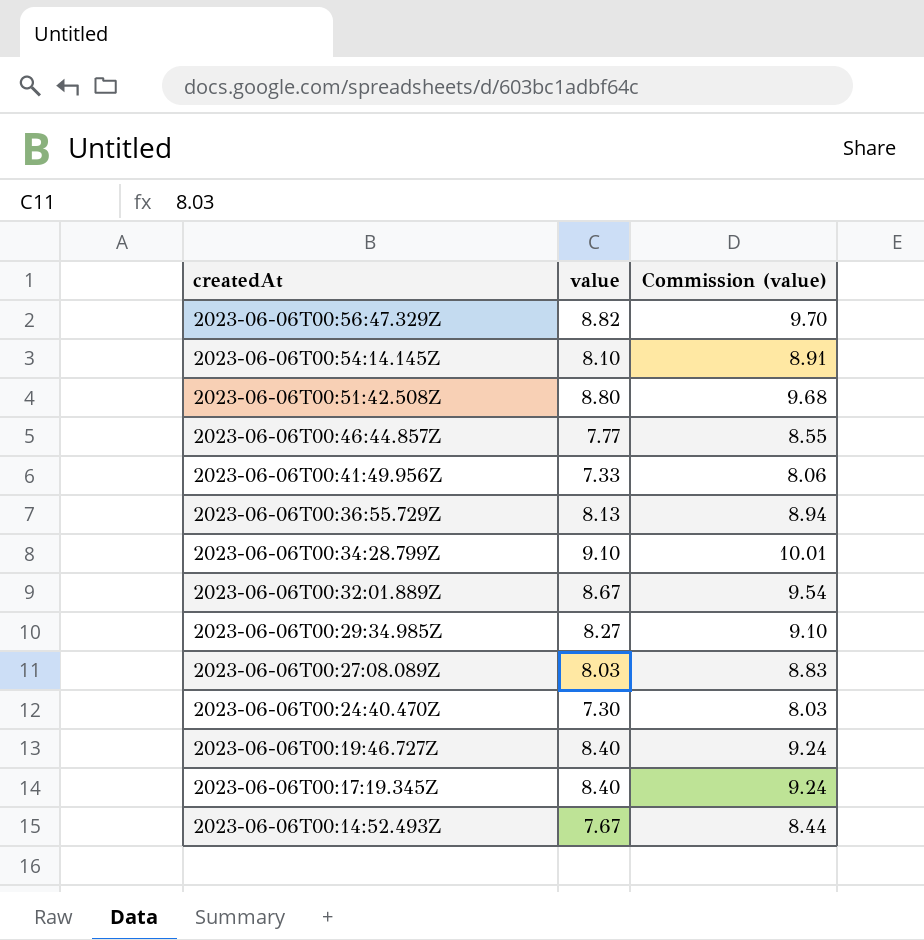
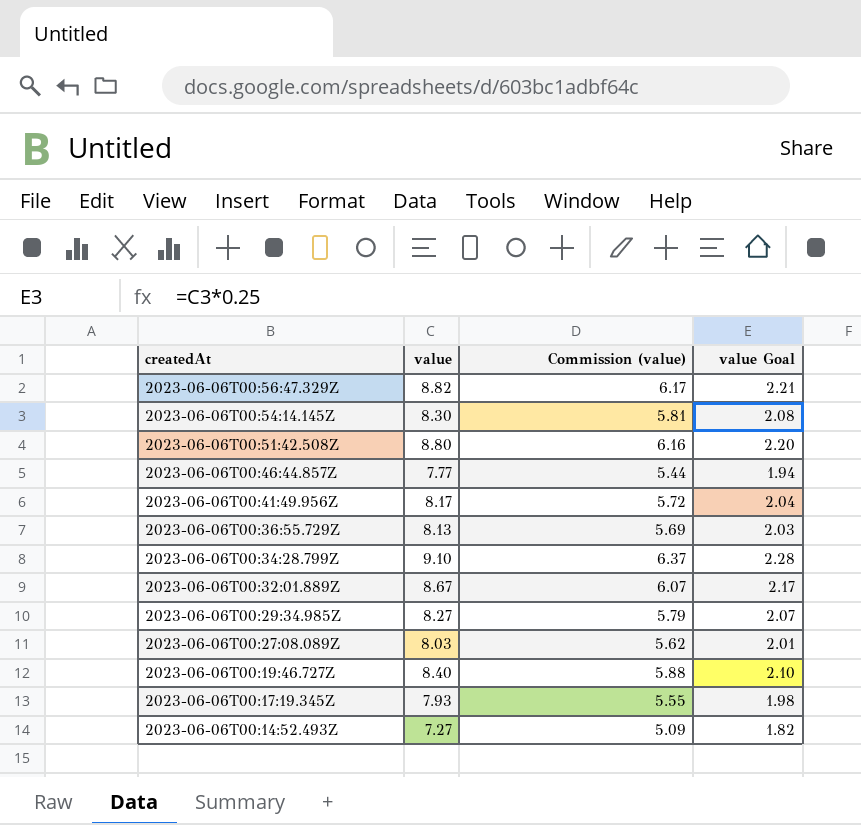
column Commission (value) | formula: [value] * 1.1 -> [value] * 0.7
column value Goal | formula: none -> [value] * 0.25
row 2023-06-06T00:24:40.470Z: 7.30 | 8.03 -> none
2023-06-06T00:54:14.145Z | value: 8.10 -> 8.30
2023-06-06T00:41:49.956Z | value: 7.33 -> 8.17
2023-06-06T00:17:19.345Z | value: 8.40 -> 7.93
2023-06-06T00:14:52.493Z | value: 7.67 -> 7.27

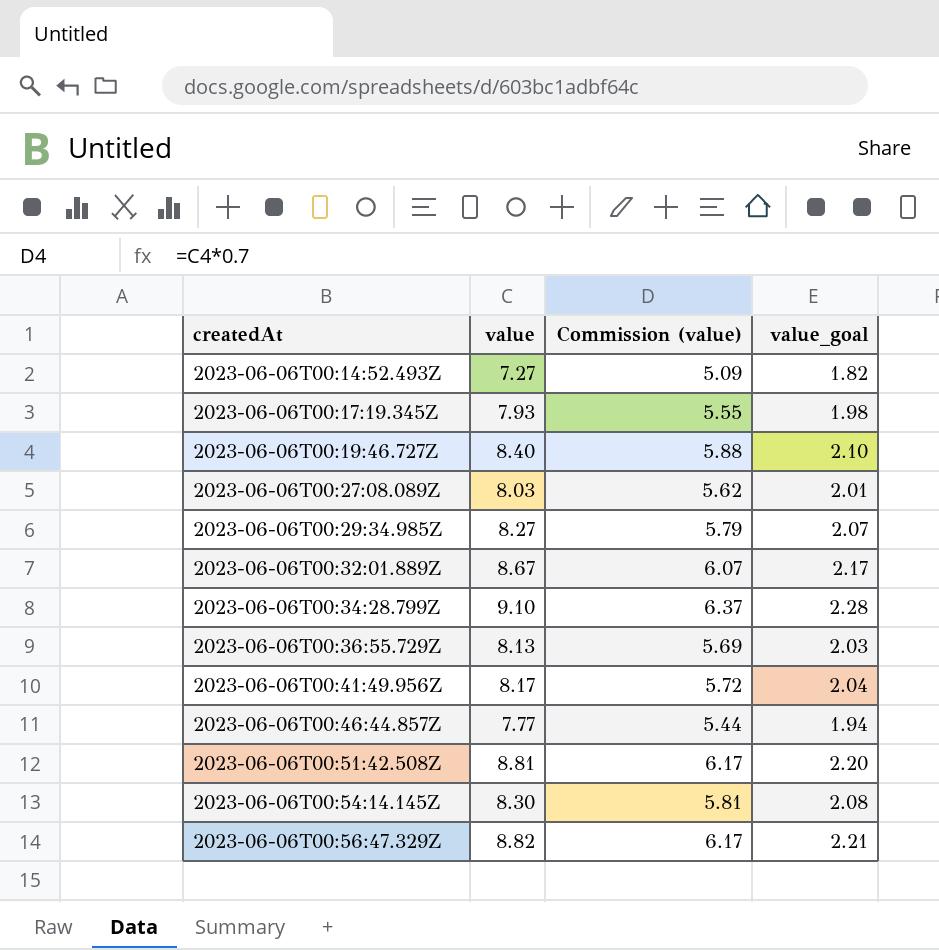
row order: createdAt descending -> createdAt ascending
column name: value Goal -> value_goal
2023-06-06T00:51:42.508Z | value: 8.80 -> 8.81
2023-06-06T00:51:42.508Z | Commission (value): 6.16 -> 6.17

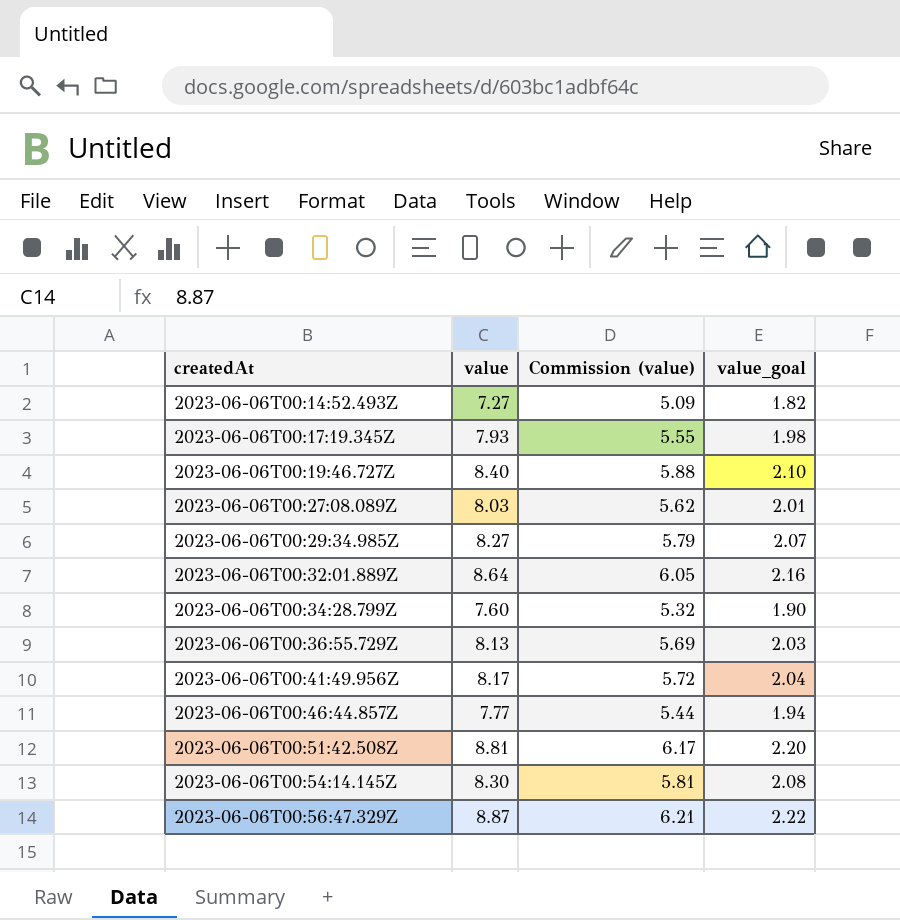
2023-06-06T00:32:01.889Z | value: 8.67 -> 8.64
2023-06-06T00:32:01.889Z | Commission (value): 6.07 -> 6.05
2023-06-06T00:32:01.889Z | value_goal: 2.17 -> 2.16
2023-06-06T00:34:28.799Z | value: 9.10 -> 7.60
2023-06-06T00:34:28.799Z | Commission (value): 6.37 -> 5.32
2023-06-06T00:34:28.799Z | value_goal: 2.28 -> 1.90
2023-06-06T00:56:47.329Z | value: 8.82 -> 8.87
2023-06-06T00:56:47.329Z | Commission (value): 6.17 -> 6.21
2023-06-06T00:56:47.329Z | value_goal: 2.21 -> 2.22

